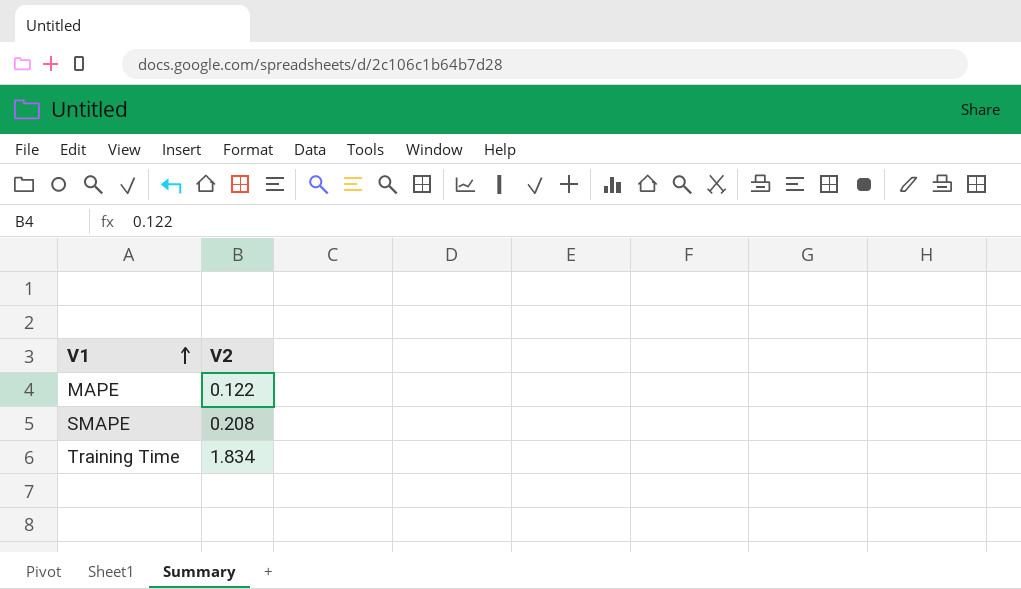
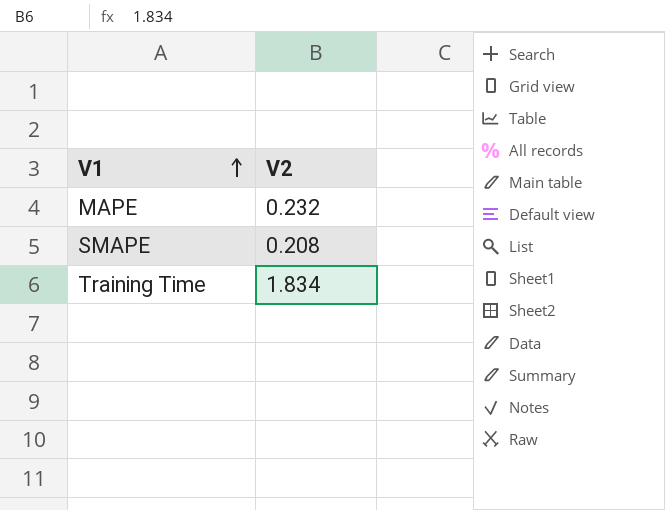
MAPE | V2: 0.122 -> 0.232

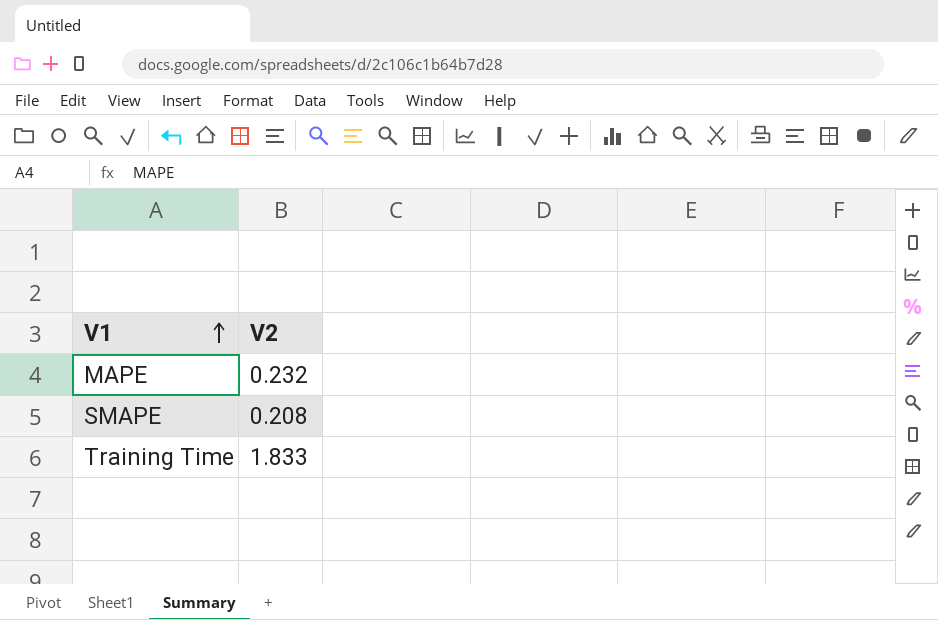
Training Time | V2: 1.834 -> 1.833

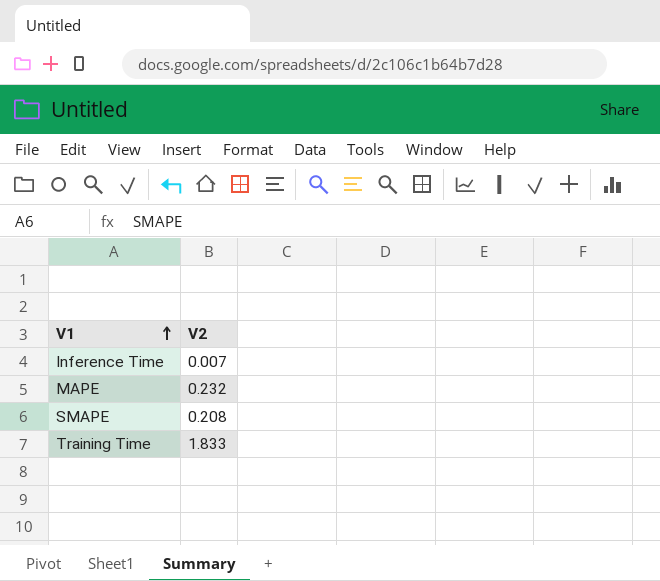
row Inference Time: none -> 0.007

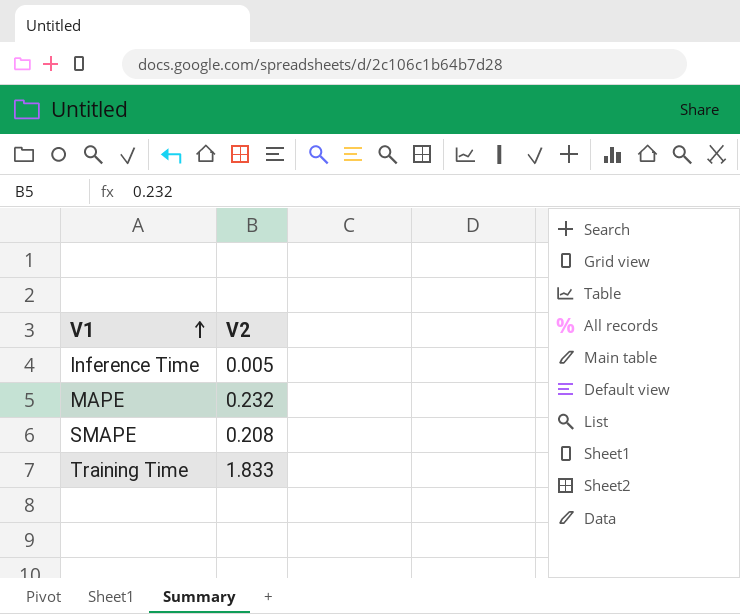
Inference Time | V2: 0.007 -> 0.005

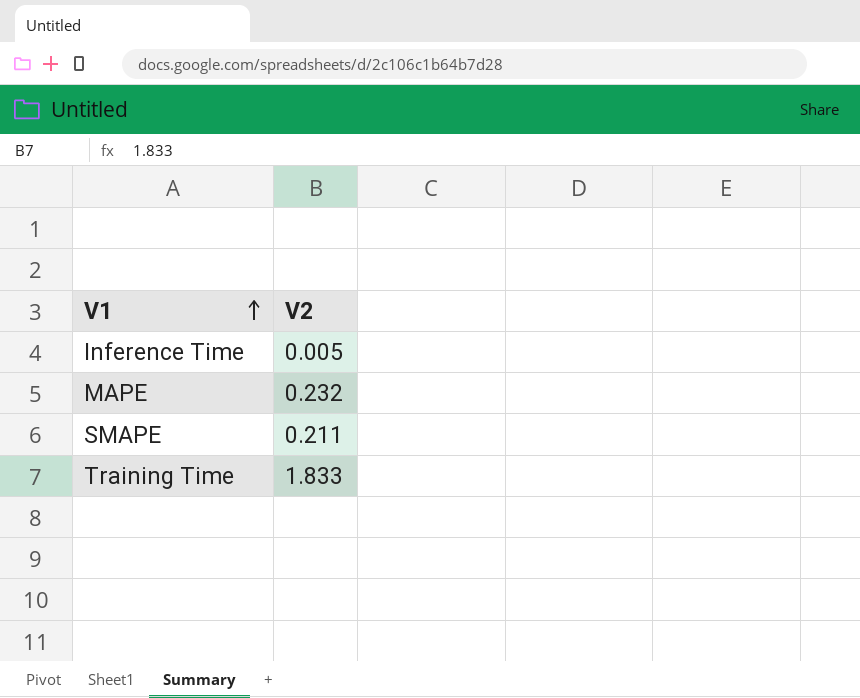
SMAPE | V2: 0.208 -> 0.211

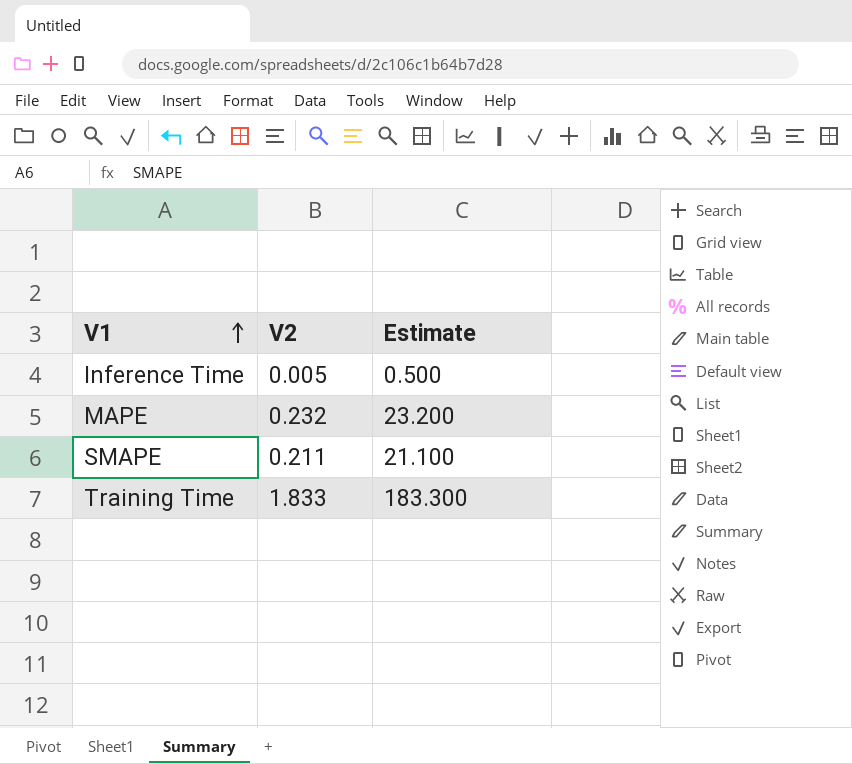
column Estimate | formula: none -> [V2] * 100

